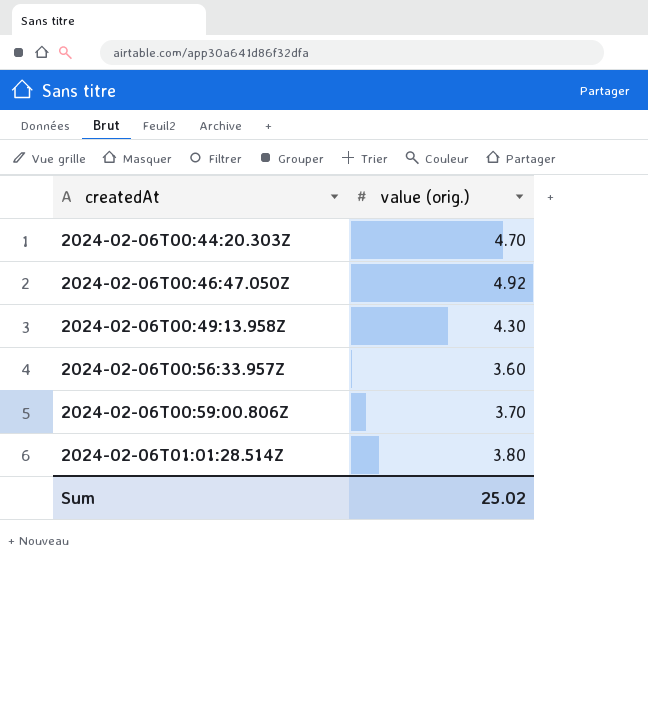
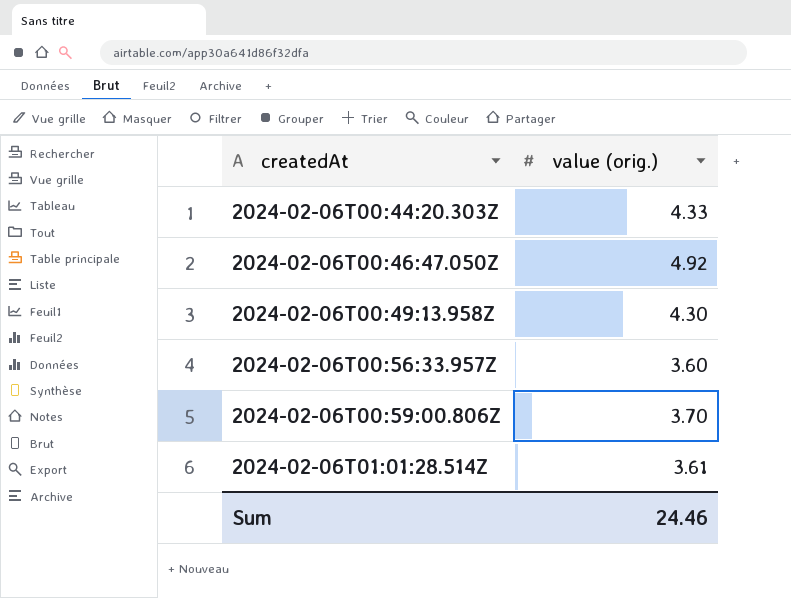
2024-02-06T00:44:20.303Z | value (orig.): 4.70 -> 4.33
2024-02-06T01:01:28.514Z | value (orig.): 3.80 -> 3.61
Sum | value (orig.): 25.02 -> 24.46

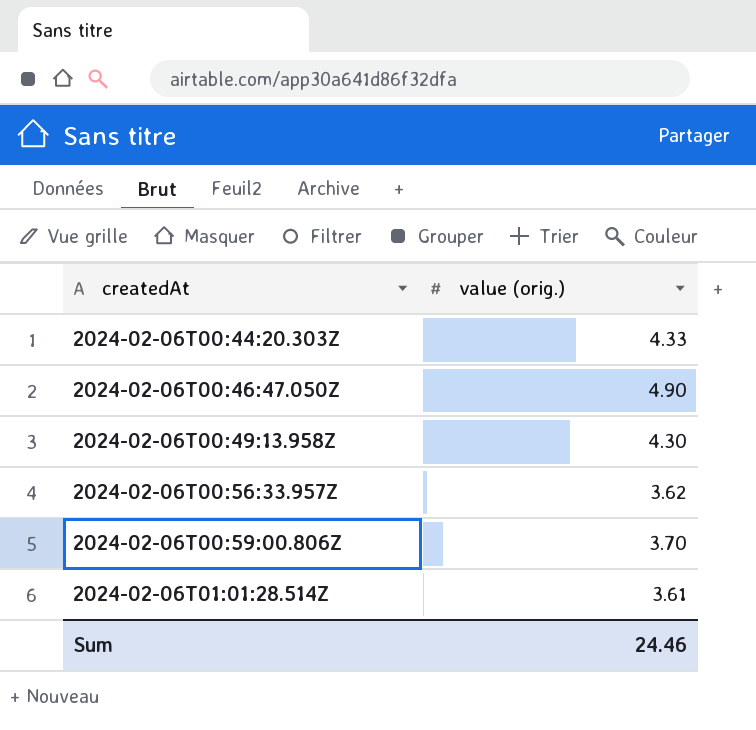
2024-02-06T00:46:47.050Z | value (orig.): 4.92 -> 4.90
2024-02-06T00:56:33.957Z | value (orig.): 3.60 -> 3.62

